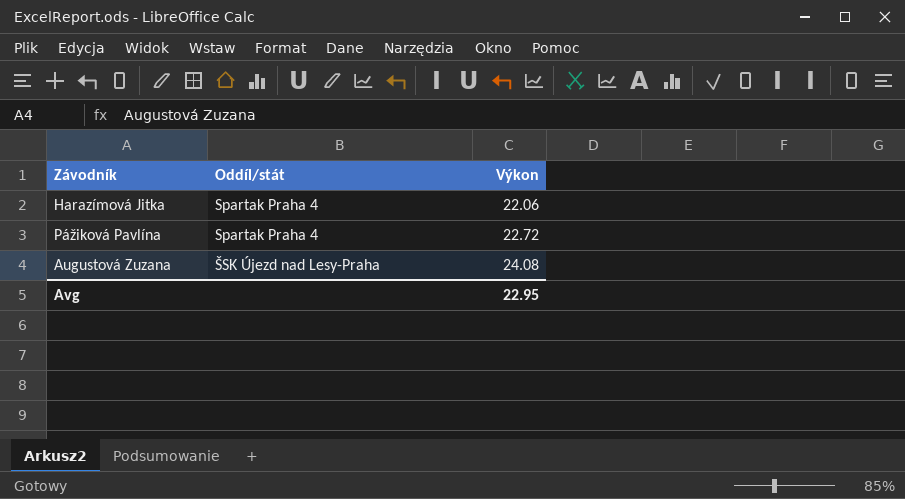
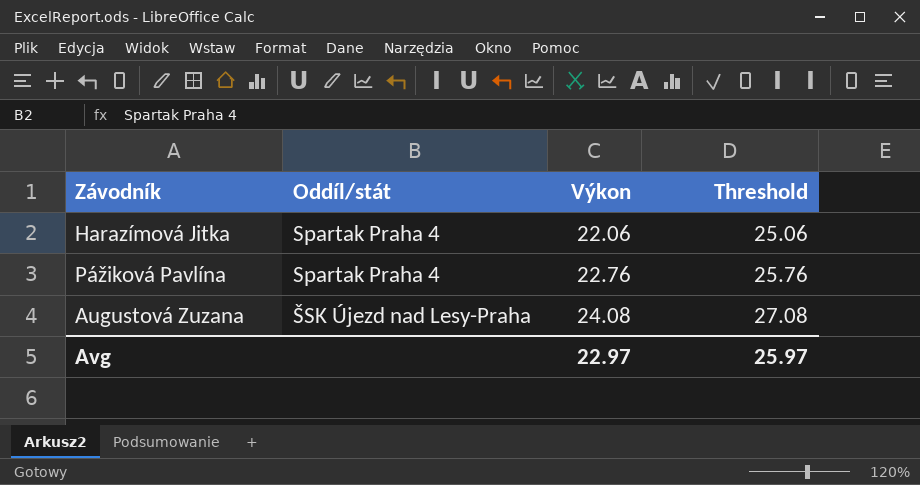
column Threshold | formula: none -> [Výkon] + 3
Pážiková Pavlína | Výkon: 22.72 -> 22.76
Avg | Výkon: 22.95 -> 22.97

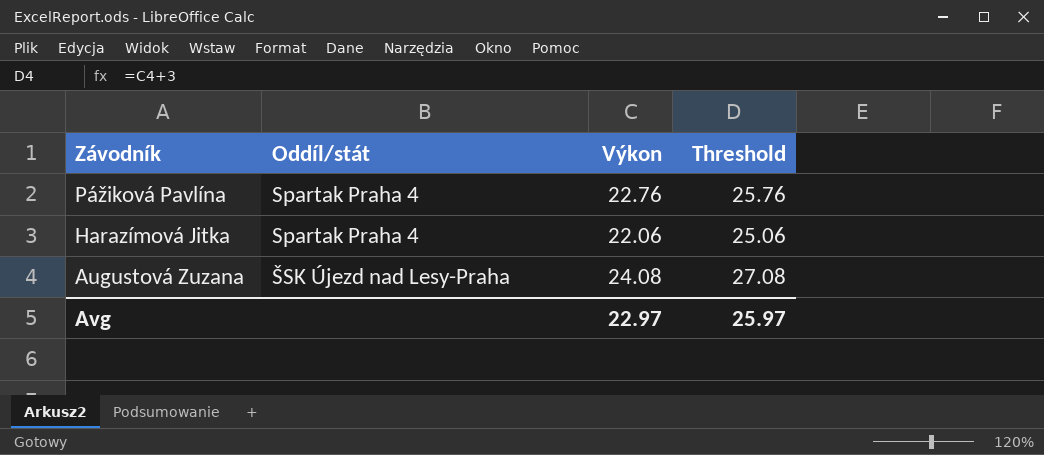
row order: Oddíl/stát ascending -> Závodník descending

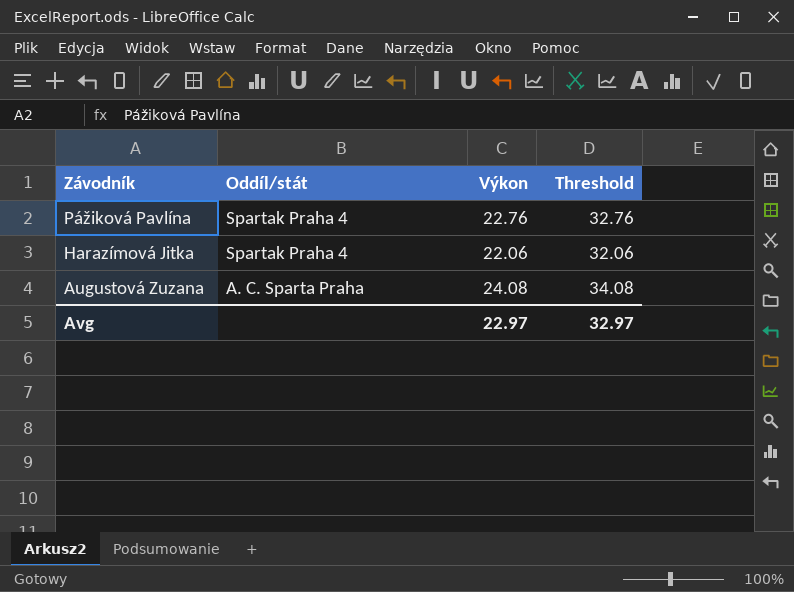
column Threshold | formula: [Výkon] + 3 -> [Výkon] + 10
Augustová Zuzana | Oddíl/stát: ŠSK Újezd nad Lesy-Praha -> A. C. Sparta Praha
Avg | Threshold: 25.97 -> 32.97

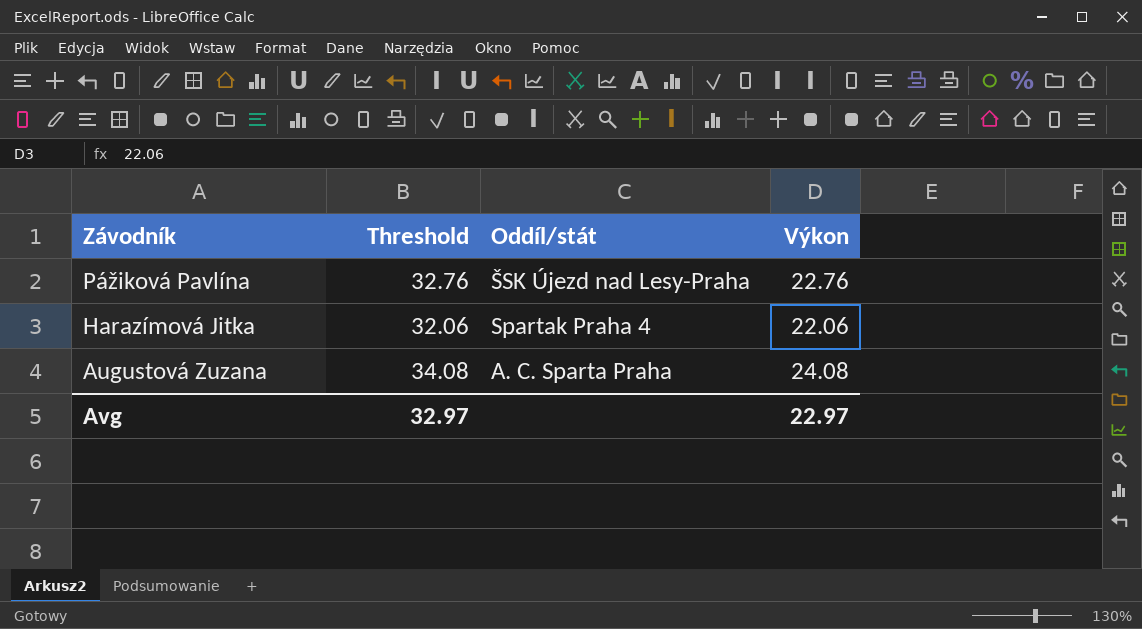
column Threshold | position: 4 -> 2
Pážiková Pavlína | Oddíl/stát: Spartak Praha 4 -> ŠSK Újezd nad Lesy-Praha

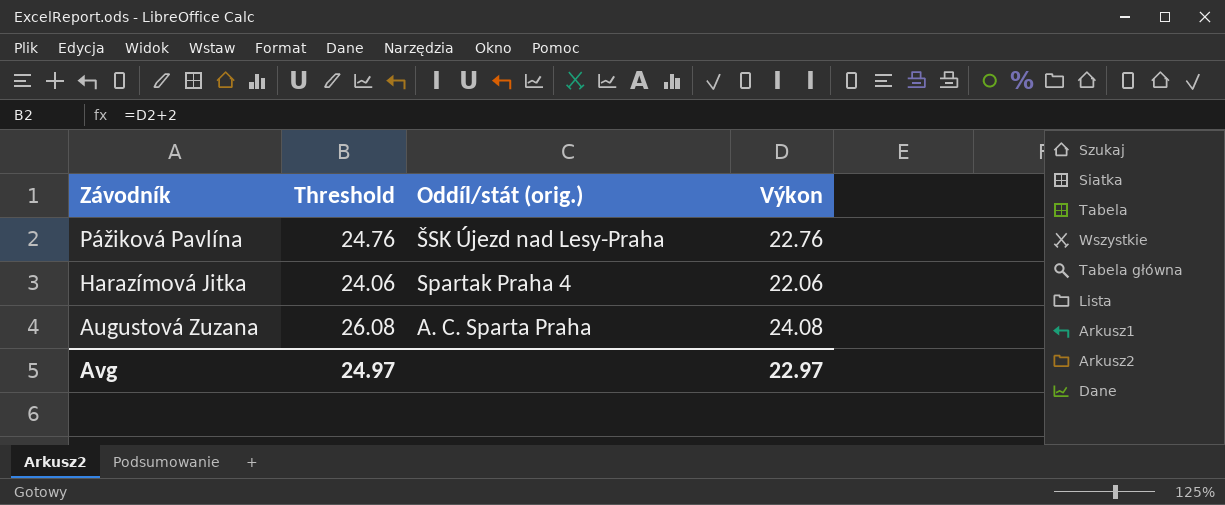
column Threshold | formula: [Výkon] + 10 -> [Výkon] + 2
column name: Oddíl/stát -> Oddíl/stát (orig.)
Avg | Threshold: 32.97 -> 24.97

